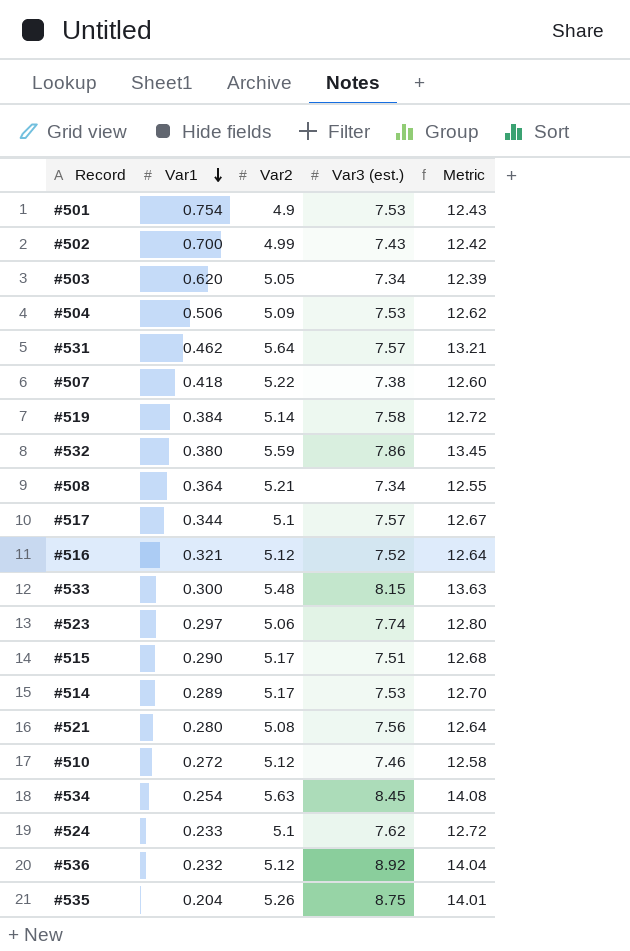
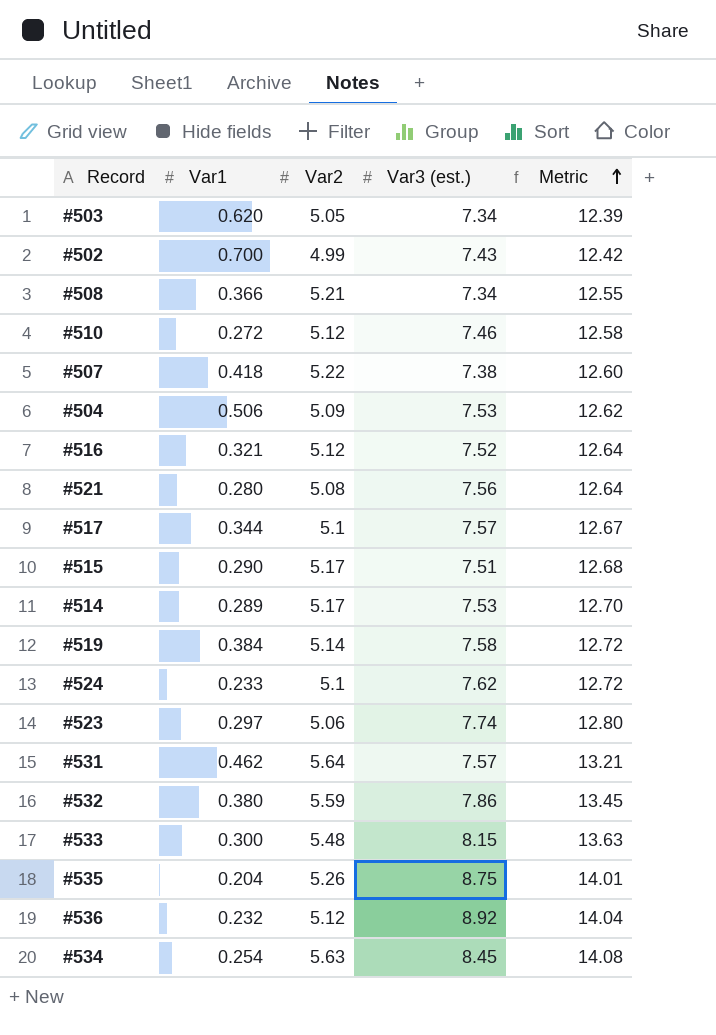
row order: Var1 descending -> Metric ascending
row #501: 0.754 | 4.9 | 7.53 | 12.43 -> none
#508 | Var1: 0.364 -> 0.366

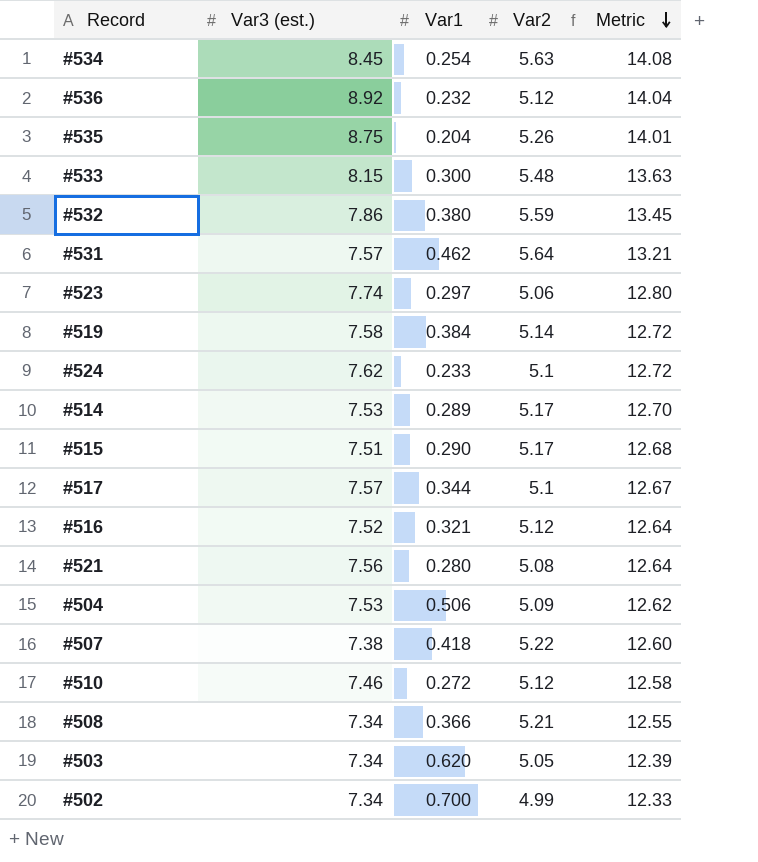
row order: Metric ascending -> Metric descending
column Var3 (est.) | position: 4 -> 2
#502 | Var3 (est.): 7.43 -> 7.34
#502 | Metric: 12.42 -> 12.33

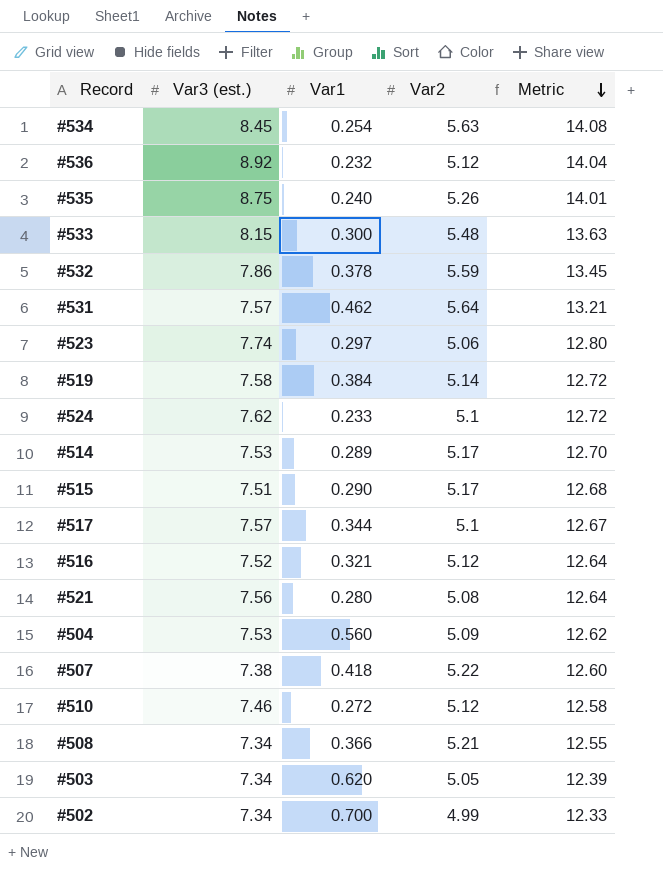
#535 | Var1: 0.204 -> 0.240
#532 | Var1: 0.380 -> 0.378
#504 | Var1: 0.506 -> 0.560

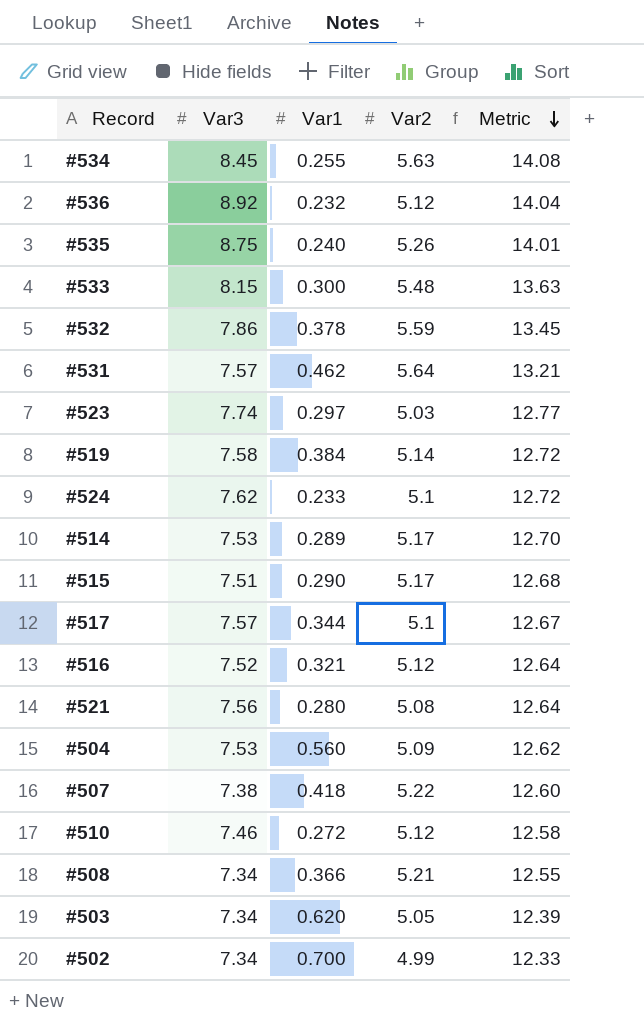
column name: Var3 (est.) -> Var3
#534 | Var1: 0.254 -> 0.255
#523 | Var2: 5.06 -> 5.03
#523 | Metric: 12.80 -> 12.77

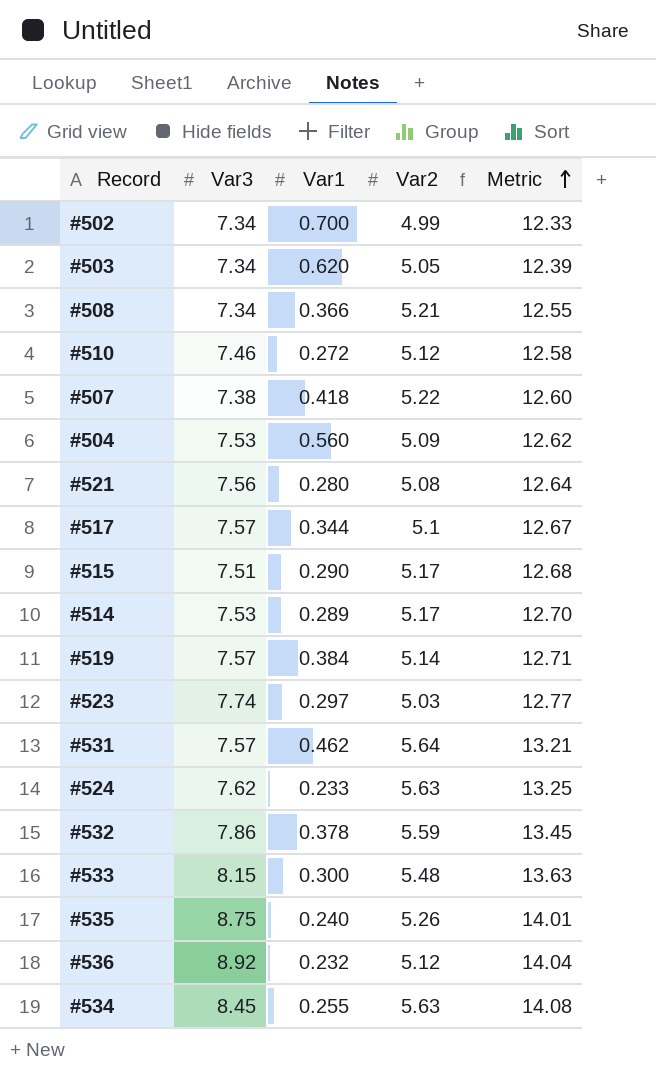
row order: Metric descending -> Metric ascending
row #516: 7.52 | 0.321 | 5.12 | 12.64 -> none
#519 | Var3: 7.58 -> 7.57
#519 | Metric: 12.72 -> 12.71
#524 | Var2: 5.1 -> 5.63
#524 | Metric: 12.72 -> 13.25

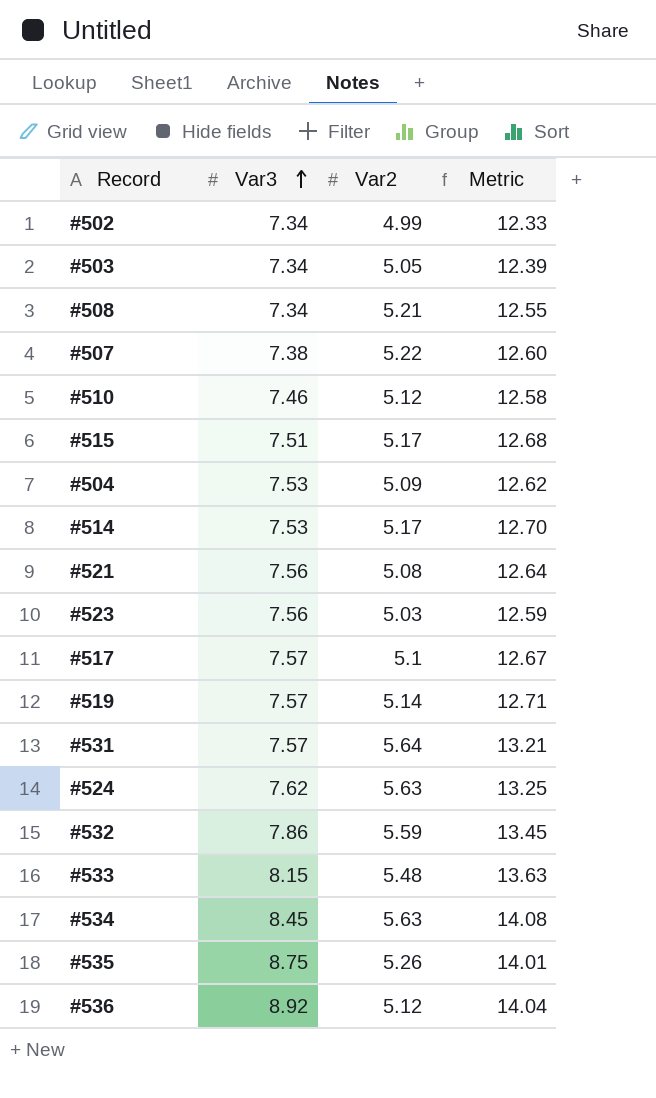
row order: Metric ascending -> Var3 ascending
column Var1 | position: 3 -> none
#523 | Var3: 7.74 -> 7.56
#523 | Metric: 12.77 -> 12.59

